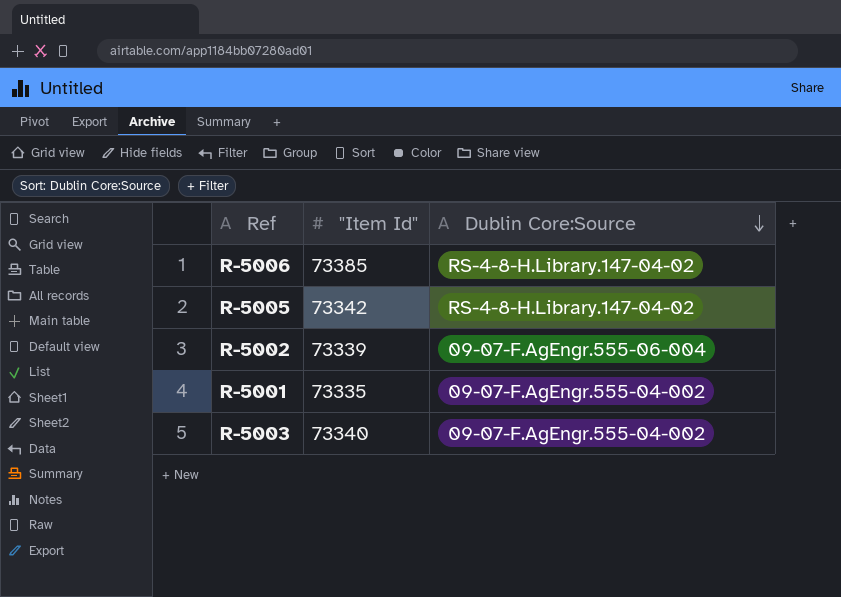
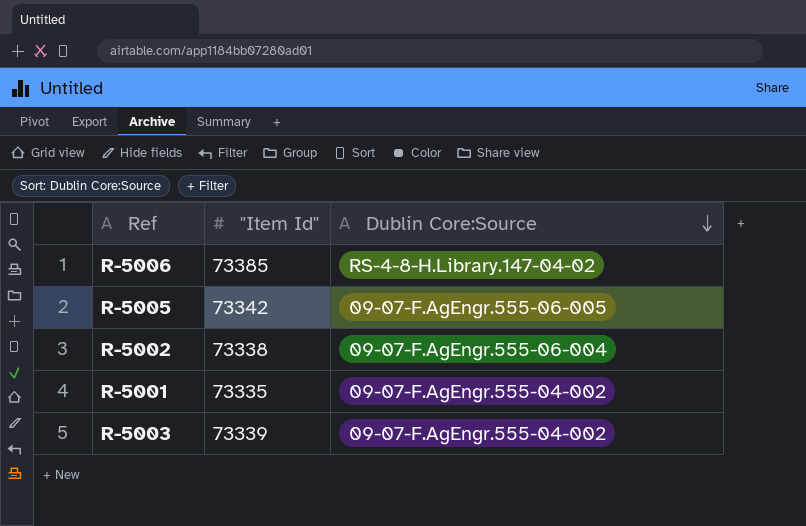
R-5005 | Dublin Core:Source: RS-4-8-H.Library.147-04-02 -> 09-07-F.AgEngr.555-06-005
R-5002 | "Item Id": 73339 -> 73338
R-5003 | "Item Id": 73340 -> 73339

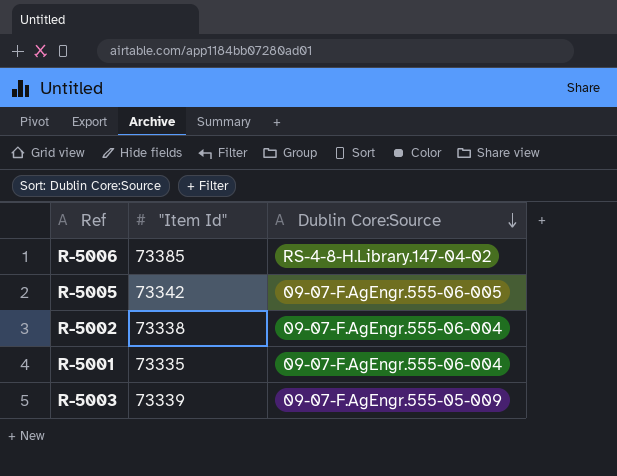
R-5001 | Dublin Core:Source: 09-07-F.AgEngr.555-04-002 -> 09-07-F.AgEngr.555-06-004
R-5003 | Dublin Core:Source: 09-07-F.AgEngr.555-04-002 -> 09-07-F.AgEngr.555-05-009

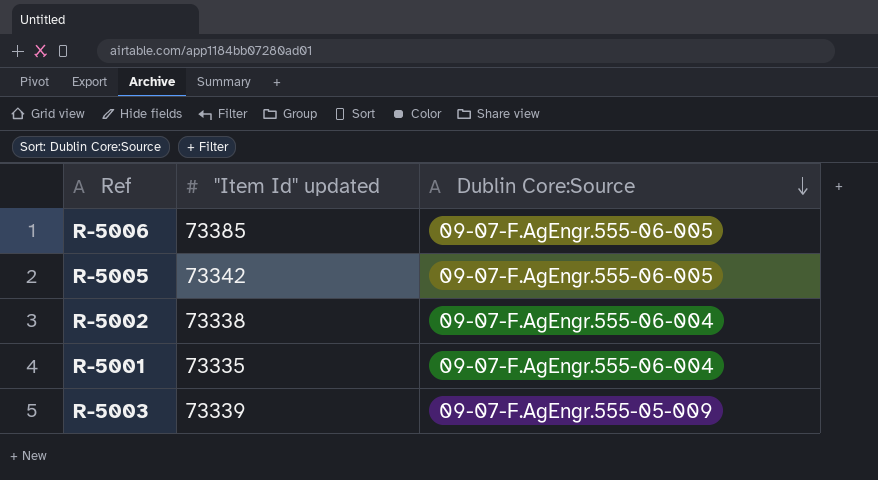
column name: "Item Id" -> "Item Id" updated
R-5006 | Dublin Core:Source: RS-4-8-H.Library.147-04-02 -> 09-07-F.AgEngr.555-06-005

